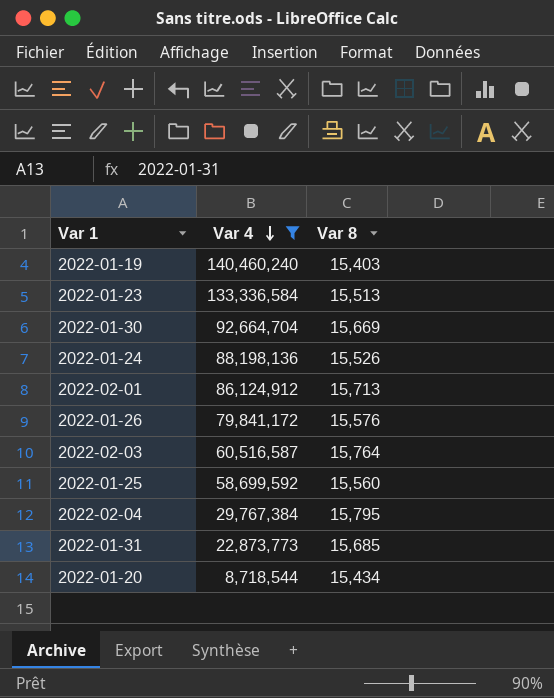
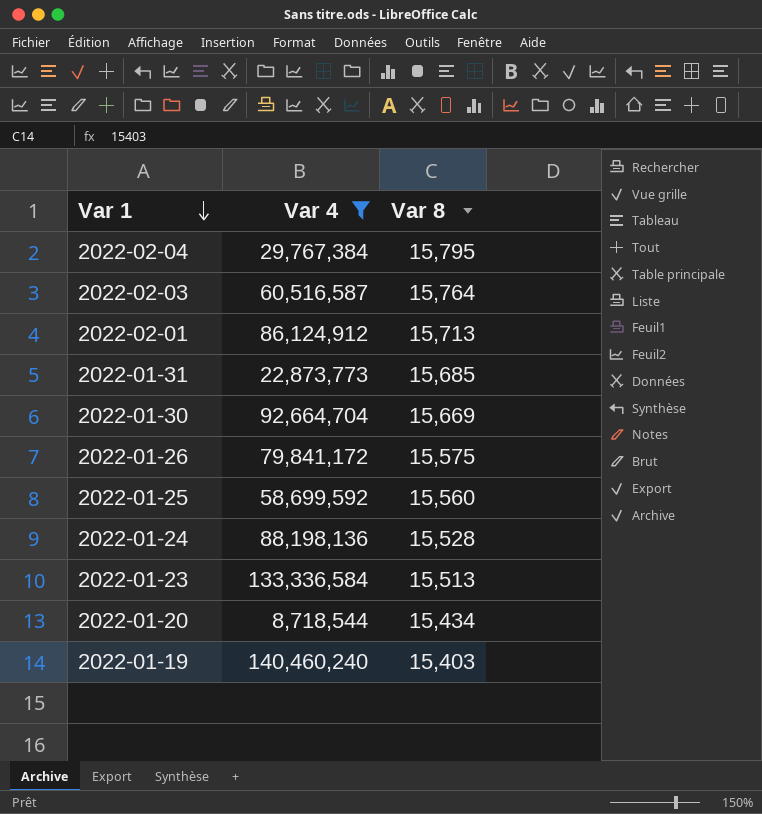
row order: Var 4 descending -> Var 1 descending
2022-01-26 | Var 8: 15,576 -> 15,575
2022-01-24 | Var 8: 15,526 -> 15,528

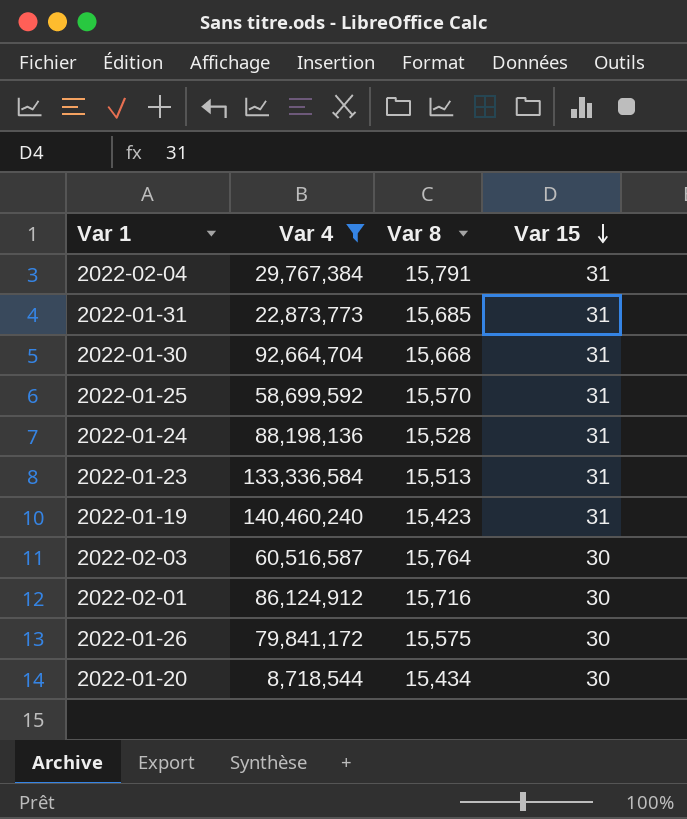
row order: Var 1 descending -> Var 15 descending
column Var 15 | position: none -> 4
2022-02-04 | Var 8: 15,795 -> 15,791
2022-01-30 | Var 8: 15,669 -> 15,668
2022-01-25 | Var 8: 15,560 -> 15,570
2022-01-19 | Var 8: 15,403 -> 15,423
2022-02-01 | Var 8: 15,713 -> 15,716

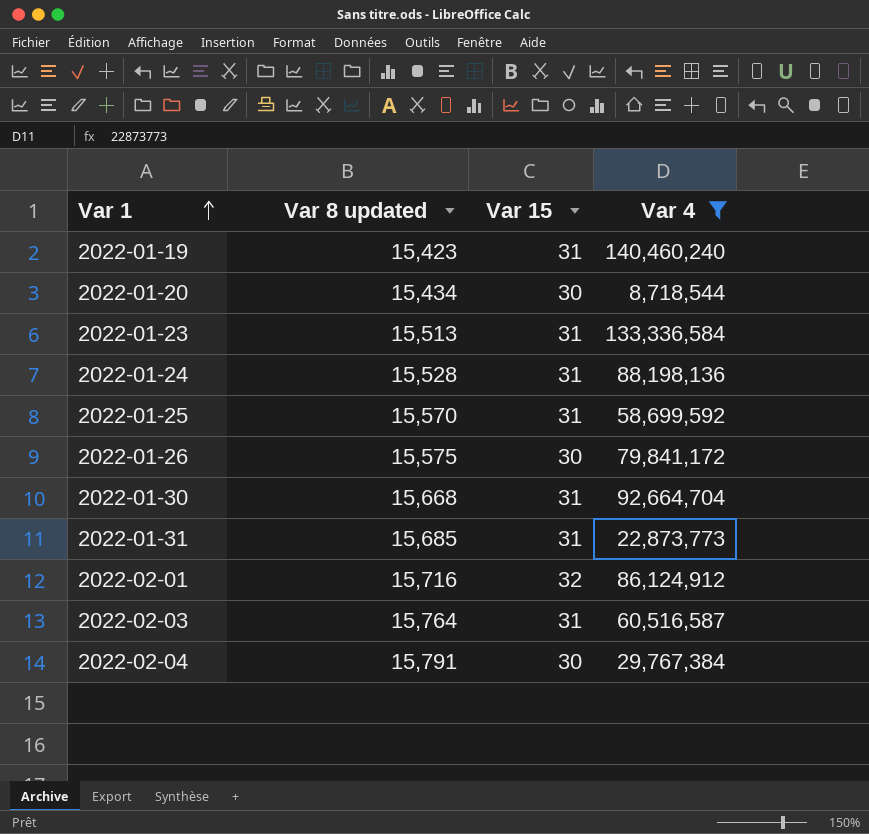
row order: Var 15 descending -> Var 1 ascending
column name: Var 8 -> Var 8 updated
column Var 4 | position: 2 -> 4
2022-02-01 | Var 15: 30 -> 32
2022-02-03 | Var 15: 30 -> 31
2022-02-04 | Var 15: 31 -> 30

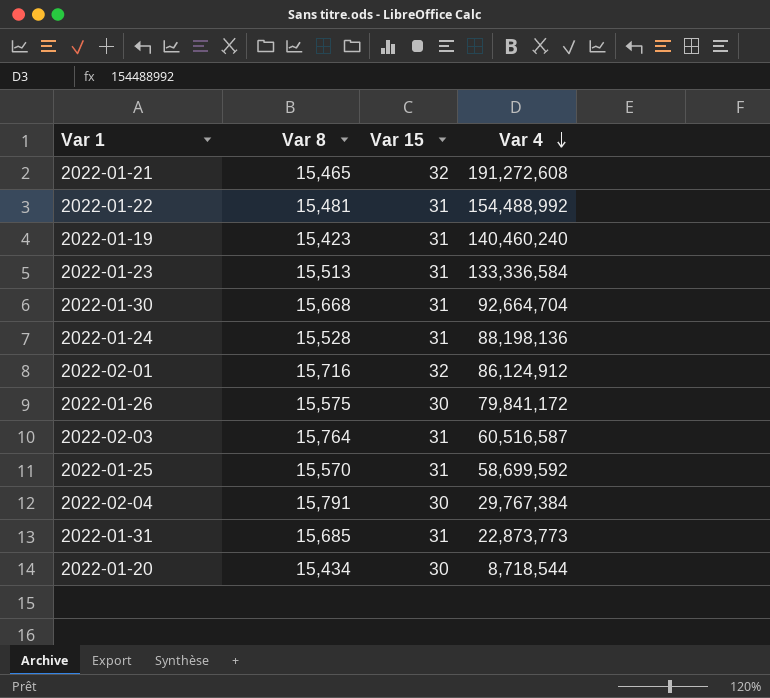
filter: Var 4 <= 140,460,240 -> none
row order: Var 1 ascending -> Var 4 descending
column name: Var 8 updated -> Var 8

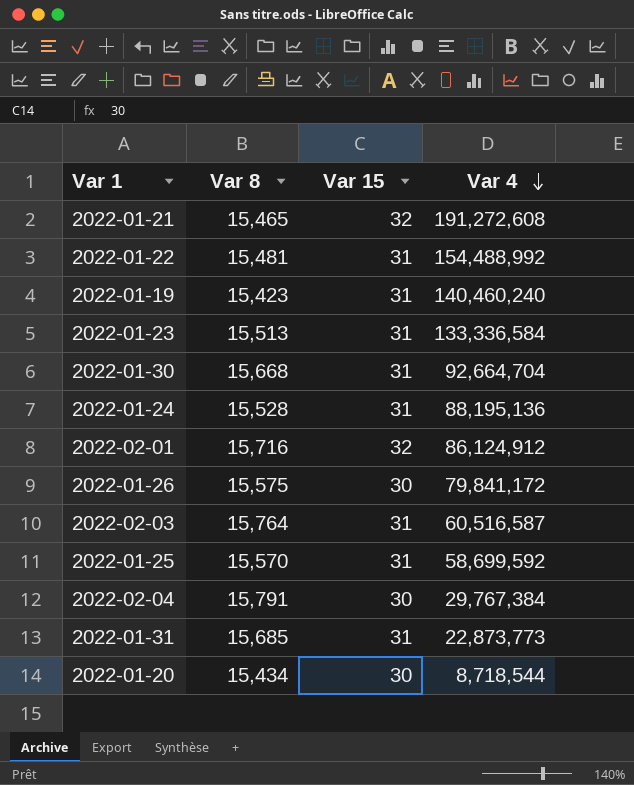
2022-01-24 | Var 4: 88,198,136 -> 88,195,136

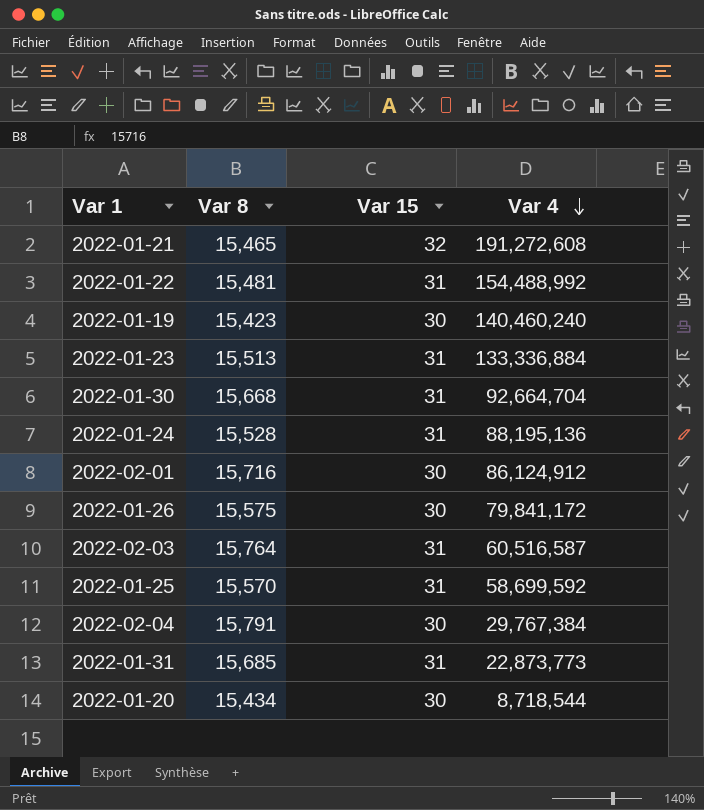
2022-01-19 | Var 15: 31 -> 30
2022-01-23 | Var 4: 133,336,584 -> 133,336,884
2022-02-01 | Var 15: 32 -> 30

